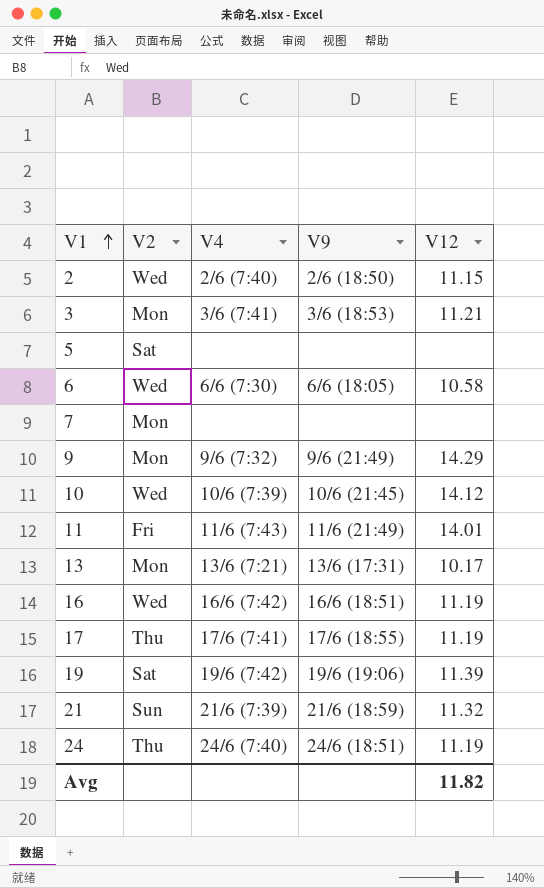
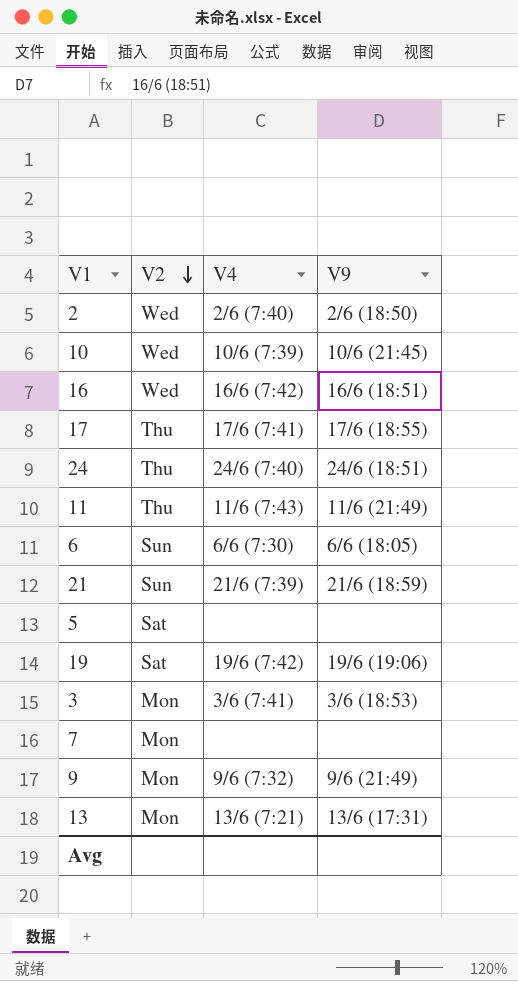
row order: V1 ascending -> V2 descending
column V12 | position: 5 -> none
11 | V2: Fri -> Thu
6 | V2: Wed -> Sun

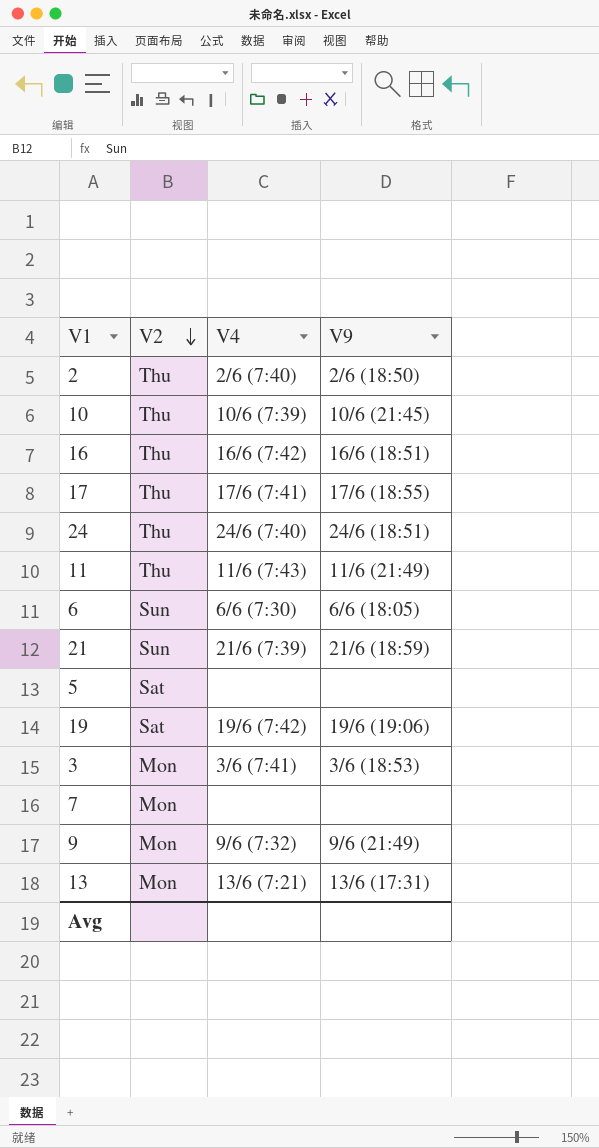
2 | V2: Wed -> Thu
10 | V2: Wed -> Thu
16 | V2: Wed -> Thu

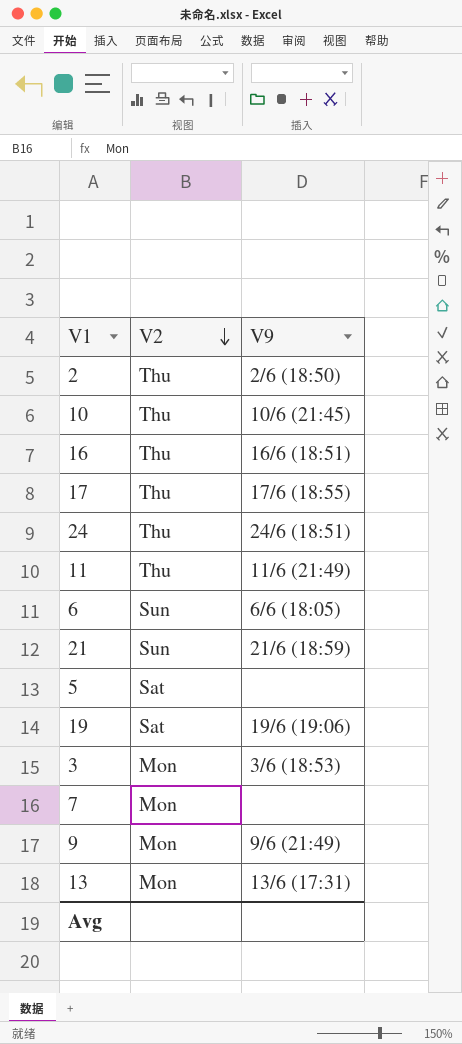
column V4 | position: 3 -> none

